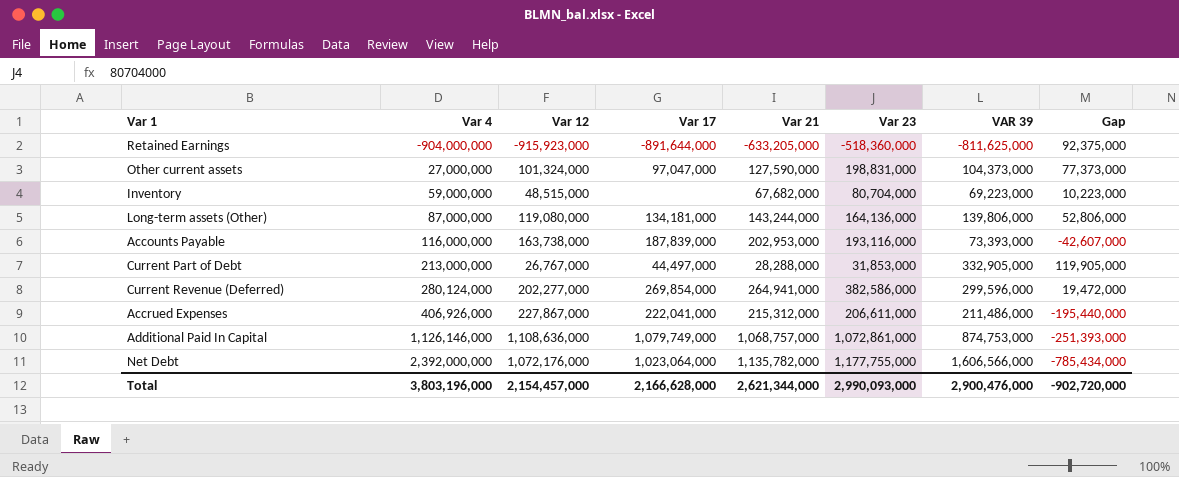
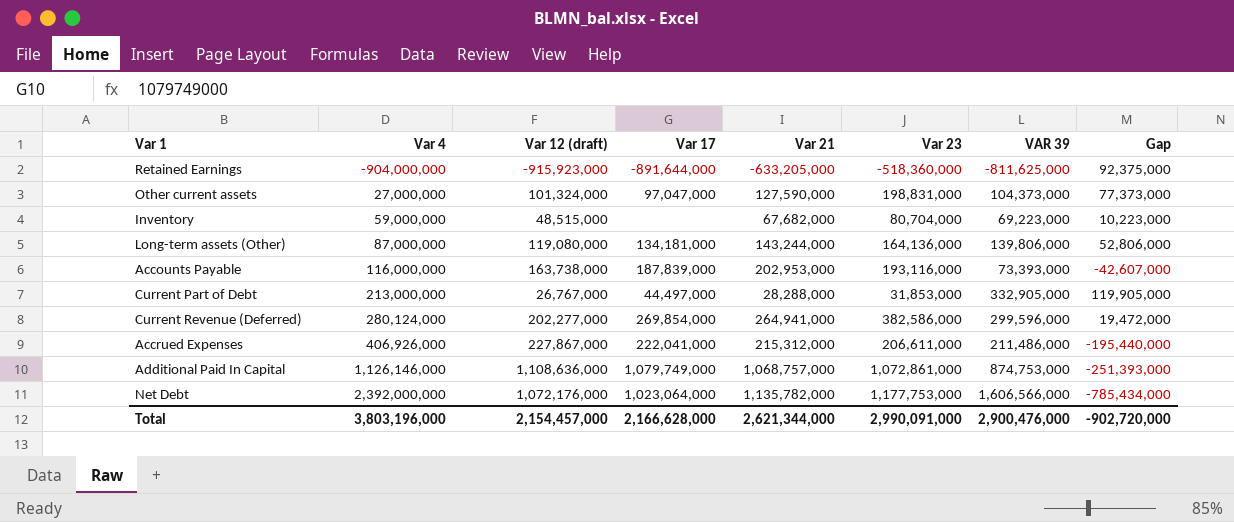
column name: Var 12 -> Var 12 (draft)
Net Debt | Var 23: 1,177,755,000 -> 1,177,753,000
Total | Var 23: 2,990,093,000 -> 2,990,091,000

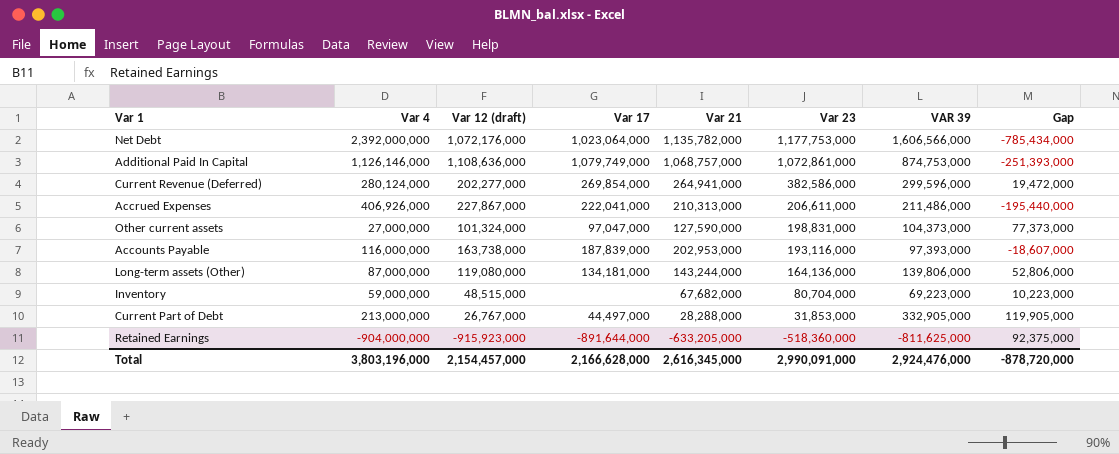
row order: Var 4 ascending -> Var 23 descending
Accrued Expenses | Var 21: 215,312,000 -> 210,313,000
Accounts Payable | VAR 39: 73,393,000 -> 97,393,000
Accounts Payable | Gap: -42,607,000 -> -18,607,000
Total | Var 21: 2,621,344,000 -> 2,616,345,000
Total | VAR 39: 2,900,476,000 -> 2,924,476,000
Total | Gap: -902,720,000 -> -878,720,000

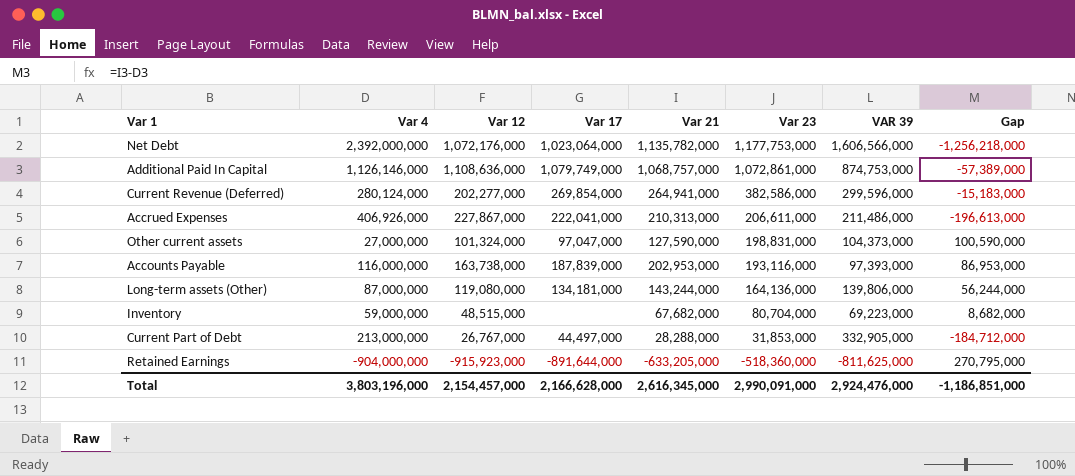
column name: Var 12 (draft) -> Var 12
column Gap | formula: [VAR 39] - [Var 4] -> [Var 21] - [Var 4]
Total | Gap: -878,720,000 -> -1,186,851,000

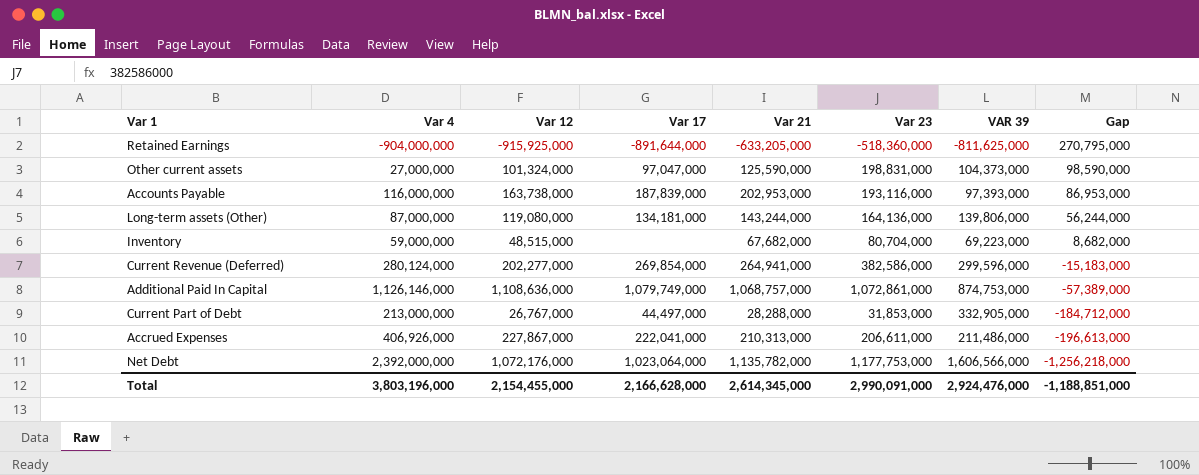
row order: Var 23 descending -> Gap descending
Retained Earnings | Var 12: -915,923,000 -> -915,925,000
Other current assets | Var 21: 127,590,000 -> 125,590,000
Other current assets | Gap: 100,590,000 -> 98,590,000
Total | Var 12: 2,154,457,000 -> 2,154,455,000
Total | Var 21: 2,616,345,000 -> 2,614,345,000
Total | Gap: -1,186,851,000 -> -1,188,851,000

